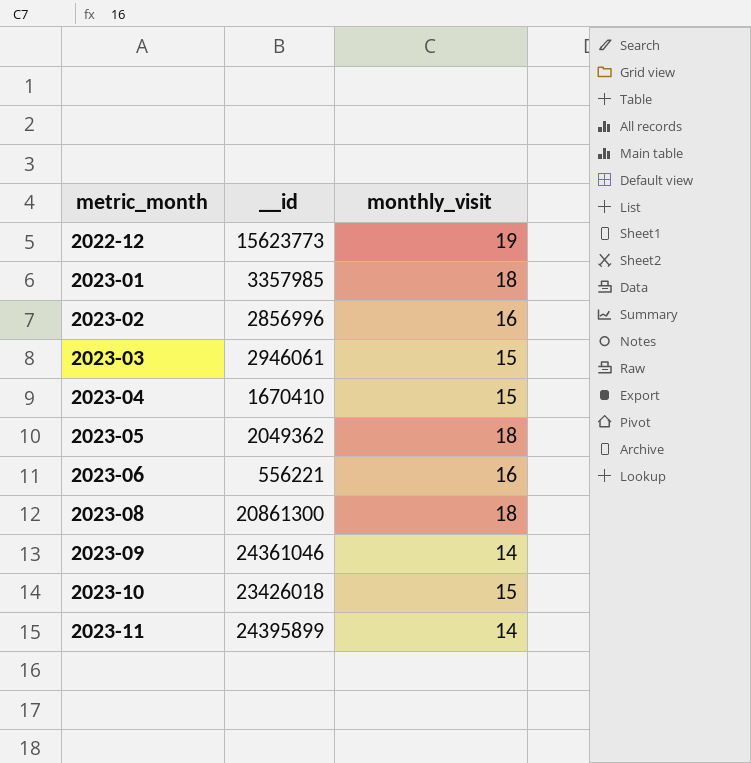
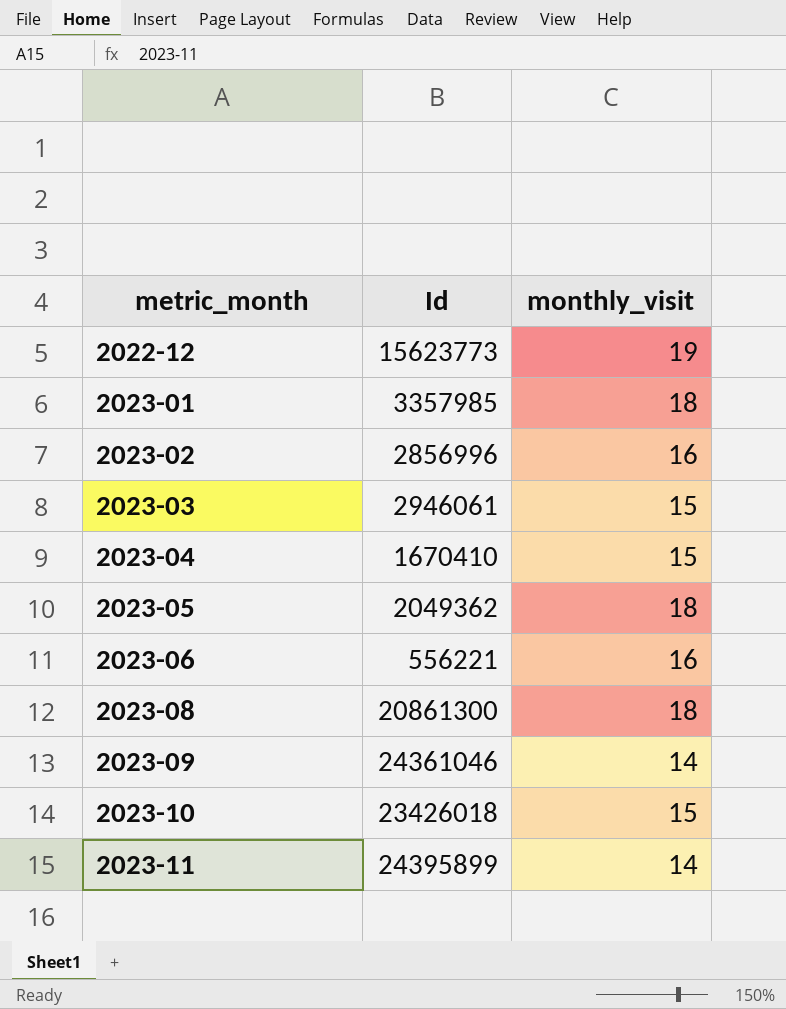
column name: __id -> Id

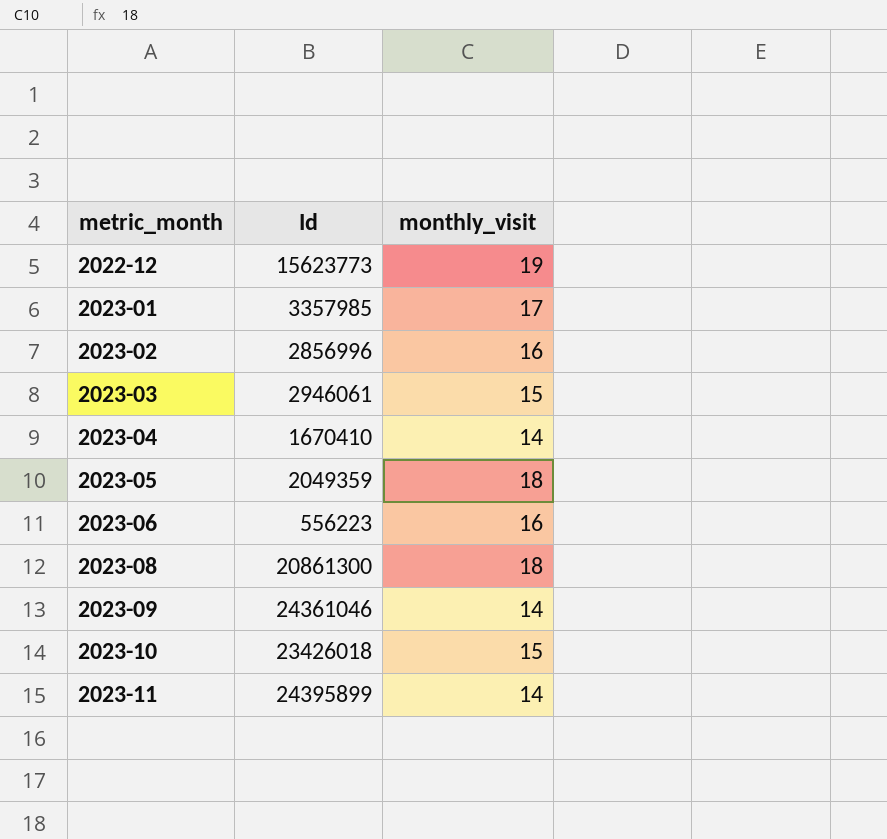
2023-01 | monthly_visit: 18 -> 17
2023-04 | monthly_visit: 15 -> 14
2023-05 | Id: 2049362 -> 2049359
2023-06 | Id: 556221 -> 556223

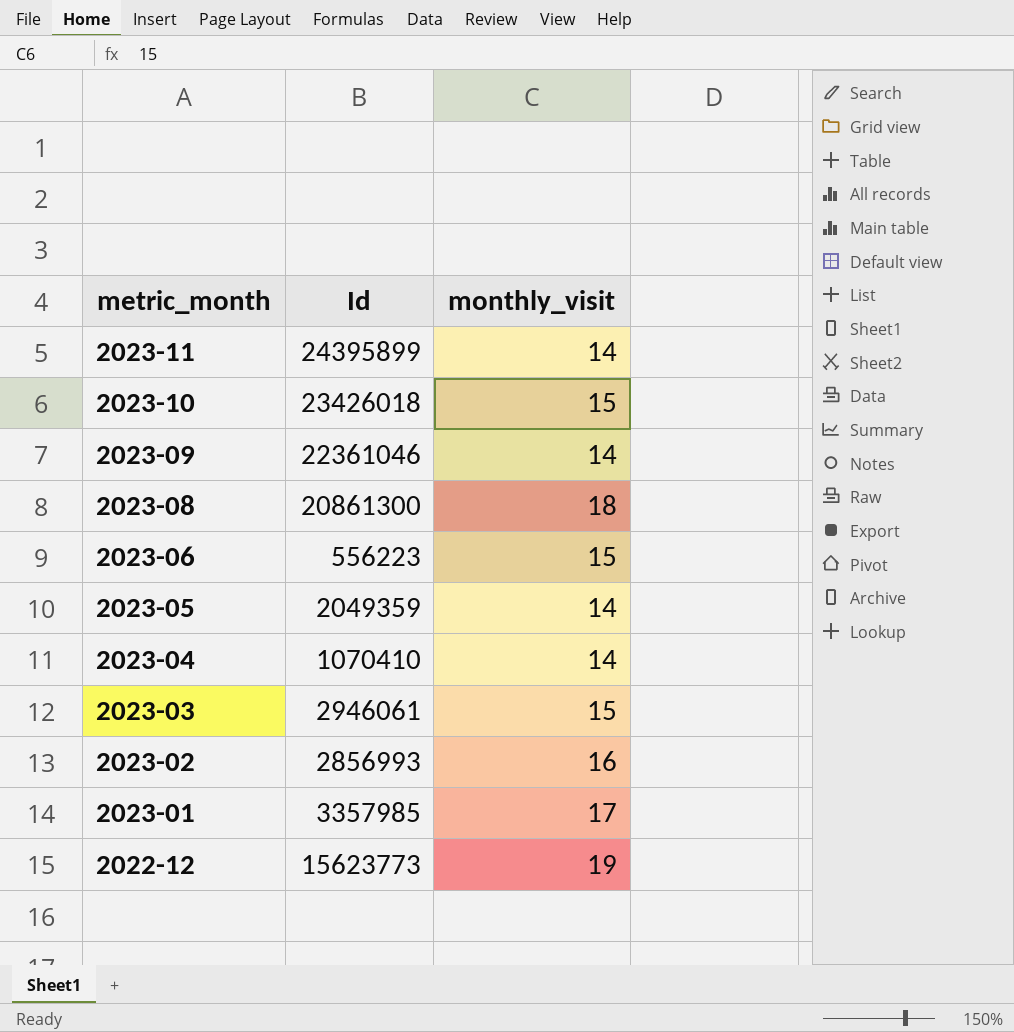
row order: metric_month ascending -> metric_month descending
2023-09 | Id: 24361046 -> 22361046
2023-06 | monthly_visit: 16 -> 15
2023-05 | monthly_visit: 18 -> 14
2023-04 | Id: 1670410 -> 1070410
2023-02 | Id: 2856996 -> 2856993

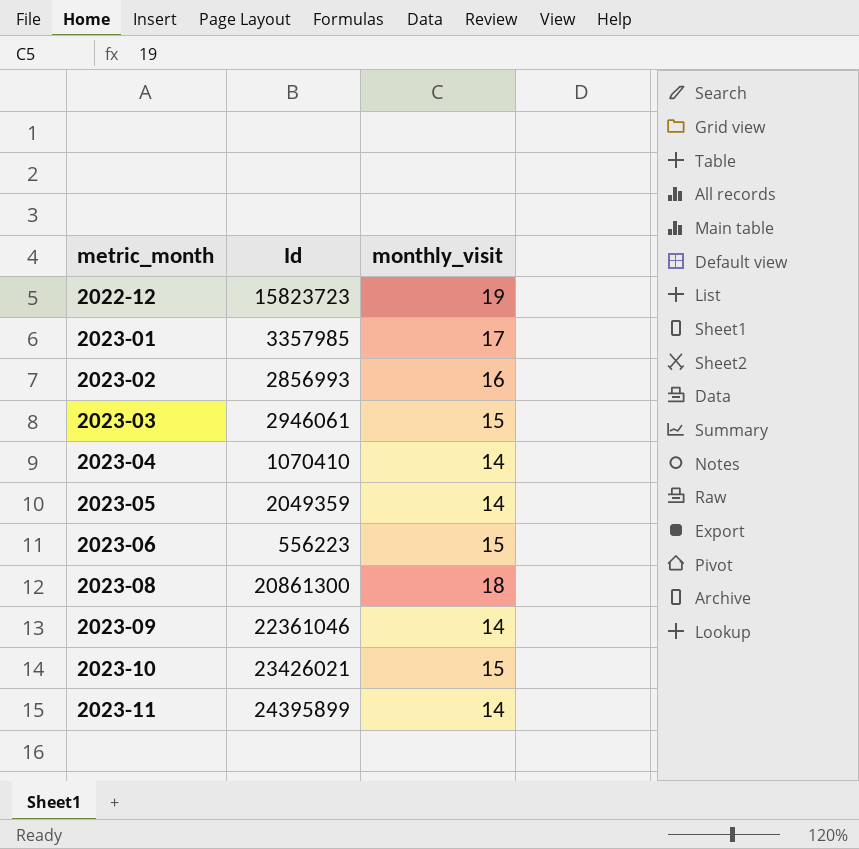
row order: metric_month descending -> metric_month ascending
2022-12 | Id: 15623773 -> 15823723
2023-10 | Id: 23426018 -> 23426021

